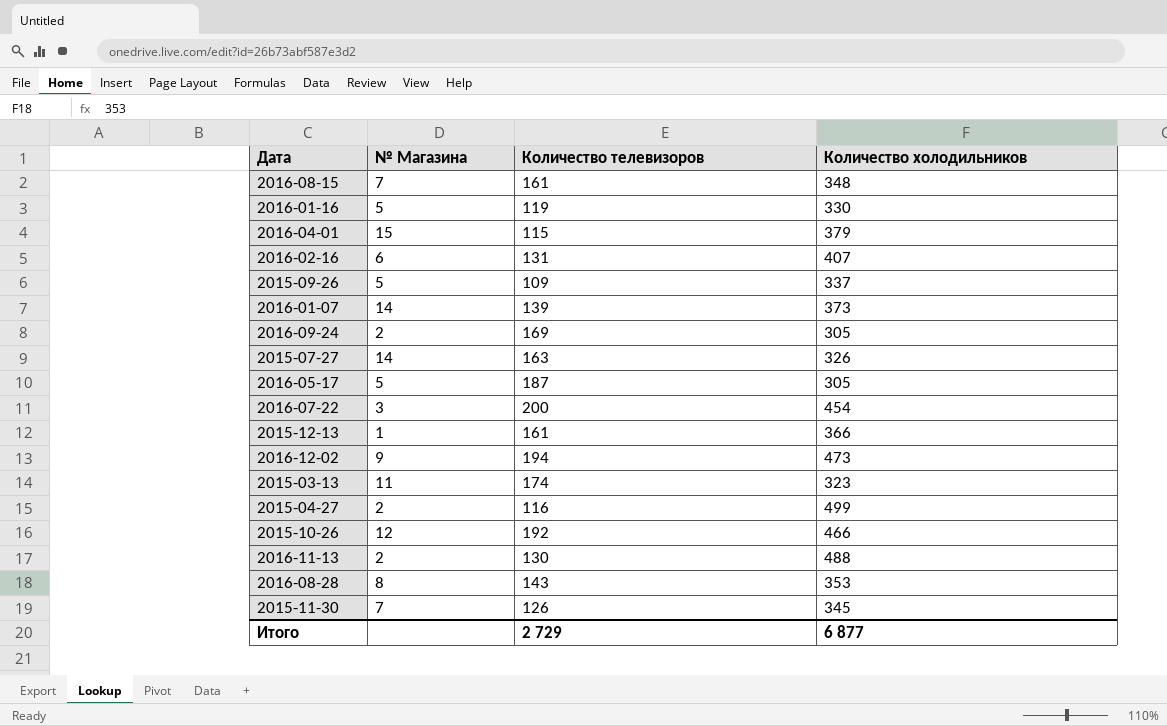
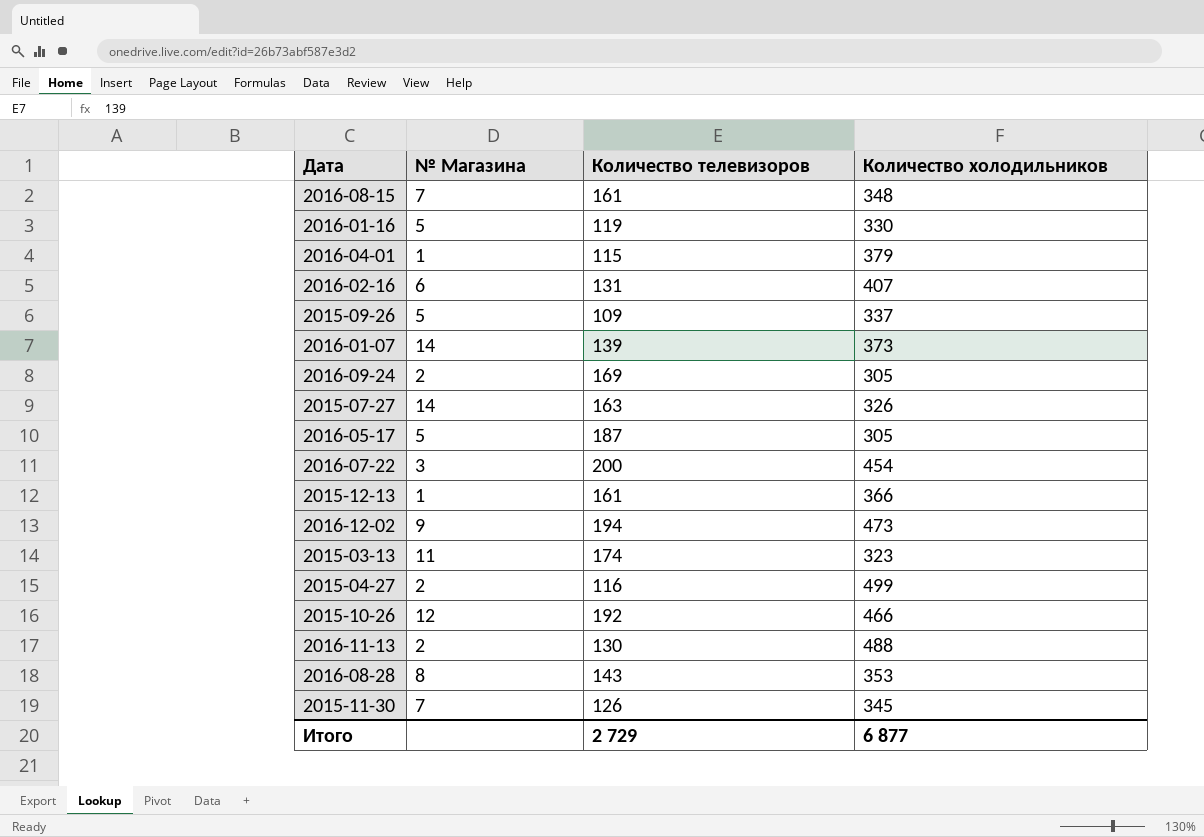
2016-04-01 | № Магазина: 15 -> 1

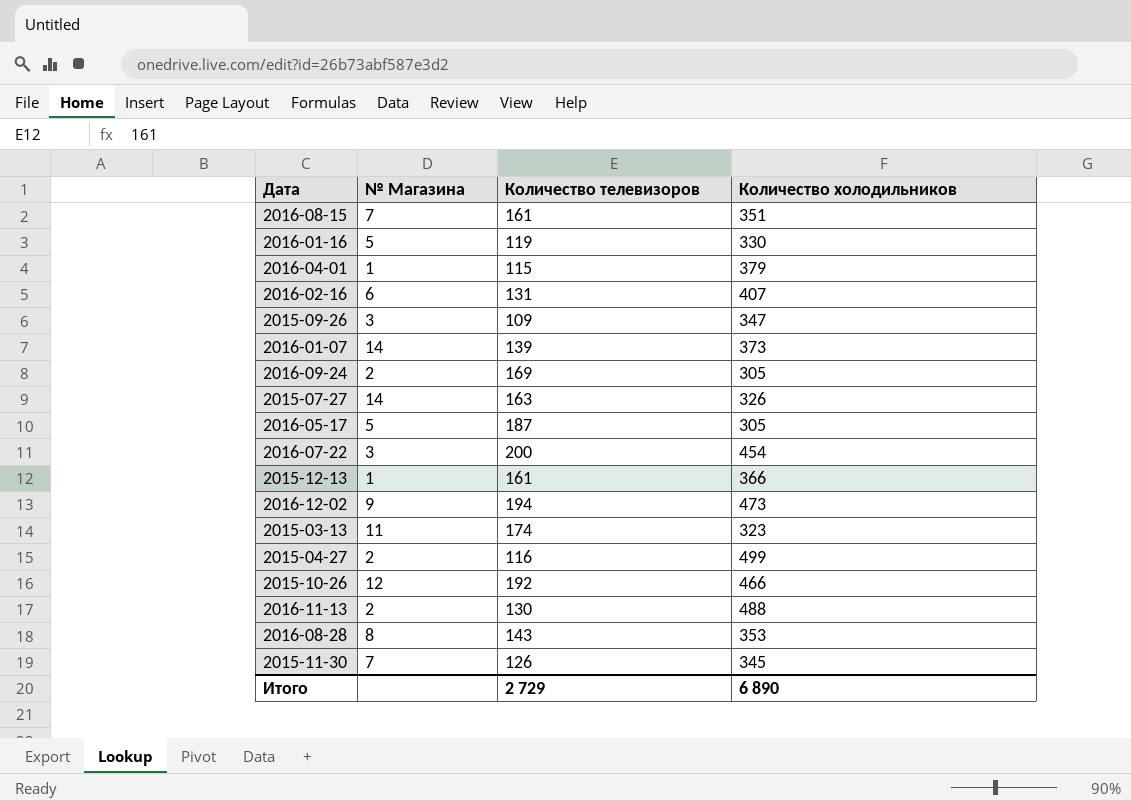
2016-08-15 | Количество холодильников: 348 -> 351
2015-09-26 | № Магазина: 5 -> 3
2015-09-26 | Количество холодильников: 337 -> 347
Итого | Количество холодильников: 6 877 -> 6 890

